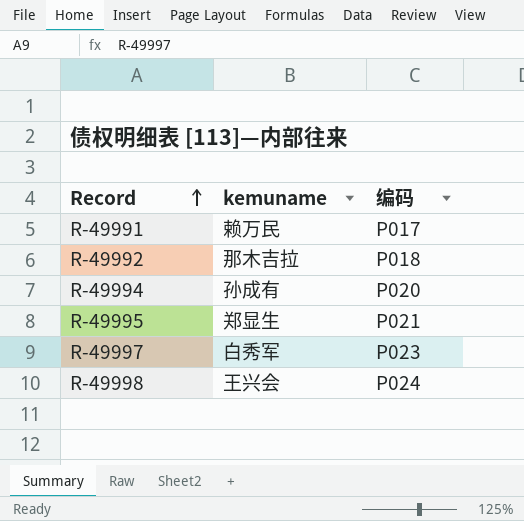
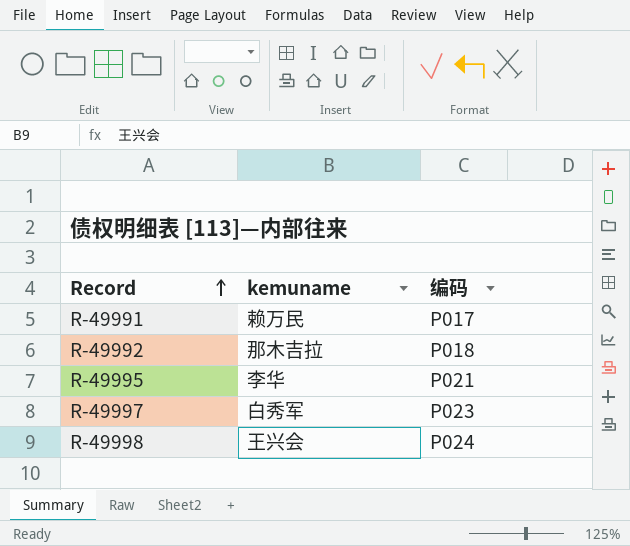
row R-49994: 孙成有 | P020 -> none
R-49995 | kemuname: 郑显生 -> 李华

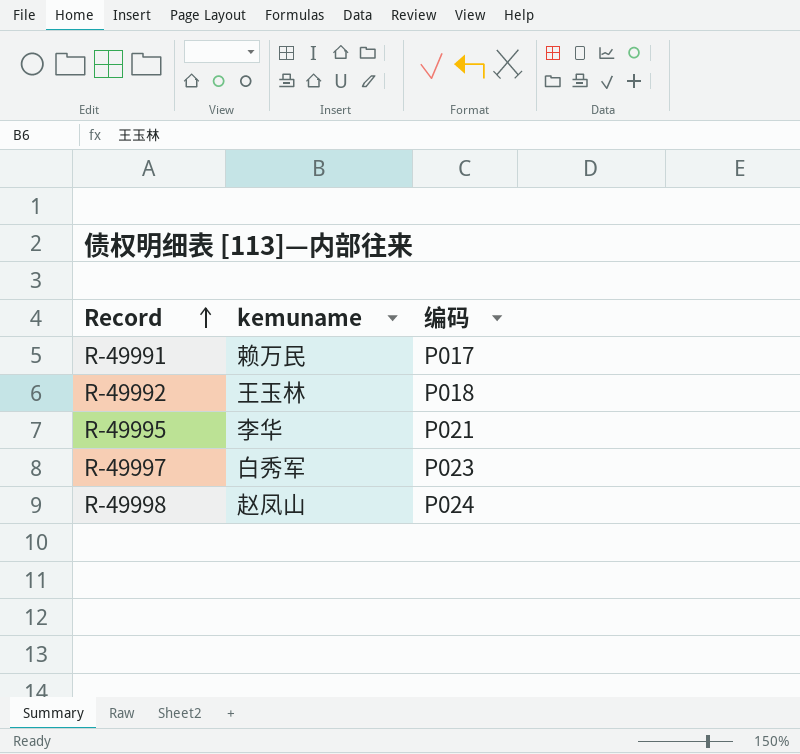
R-49992 | kemuname: 那木吉拉 -> 王玉林
R-49998 | kemuname: 王兴会 -> 赵凤山

